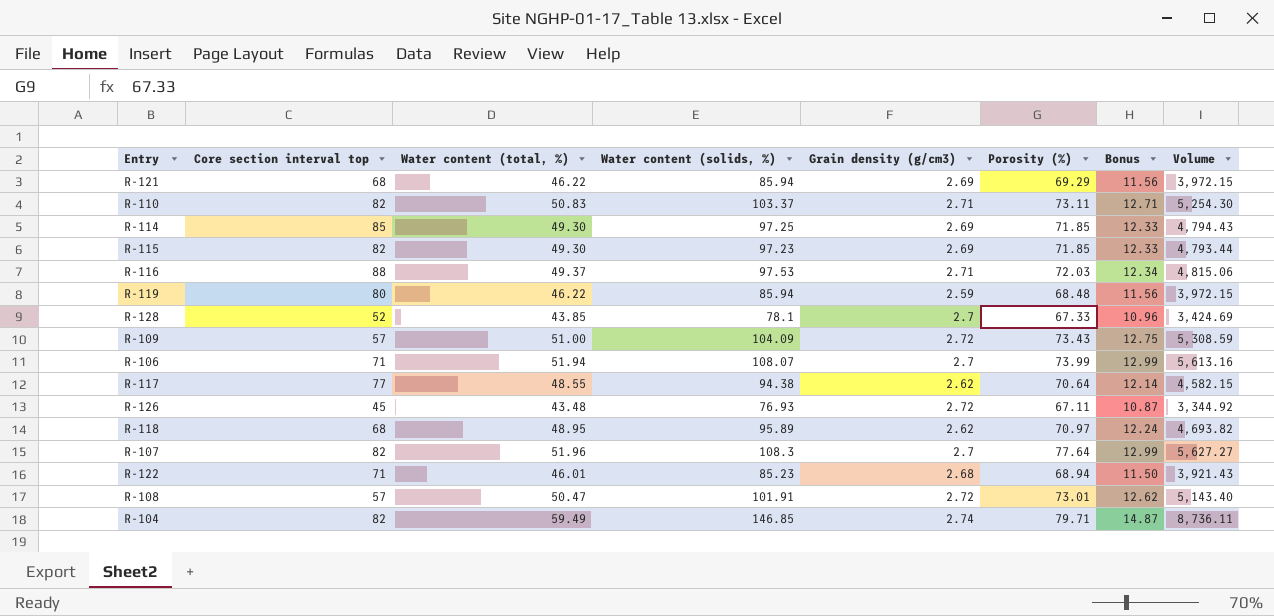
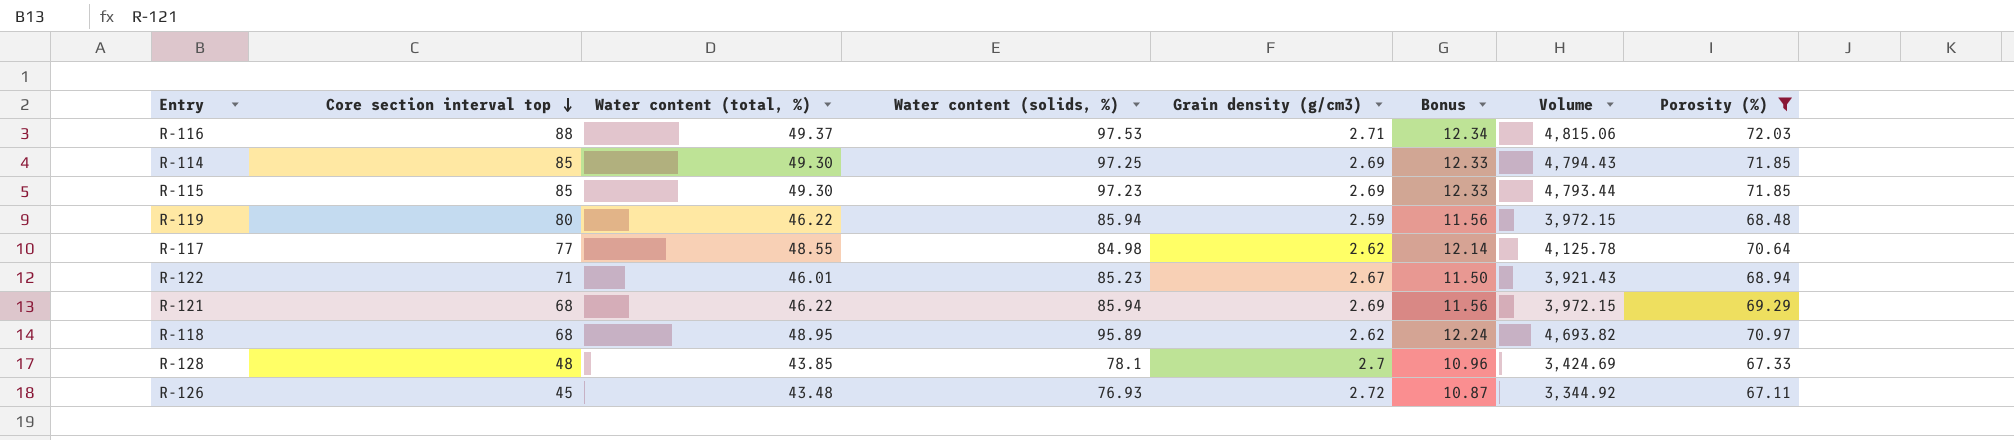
filter: none -> Porosity (%) <= 72.03
row order: none -> Core section interval top descending
column Porosity (%) | position: 6 -> 8
R-115 | Core section interval top: 82 -> 85
R-117 | Water content (solids, %): 94.38 -> 84.98
R-117 | Volume: 4,582.15 -> 4,125.78
R-122 | Grain density (g/cm3): 2.68 -> 2.67
R-128 | Core section interval top: 52 -> 48

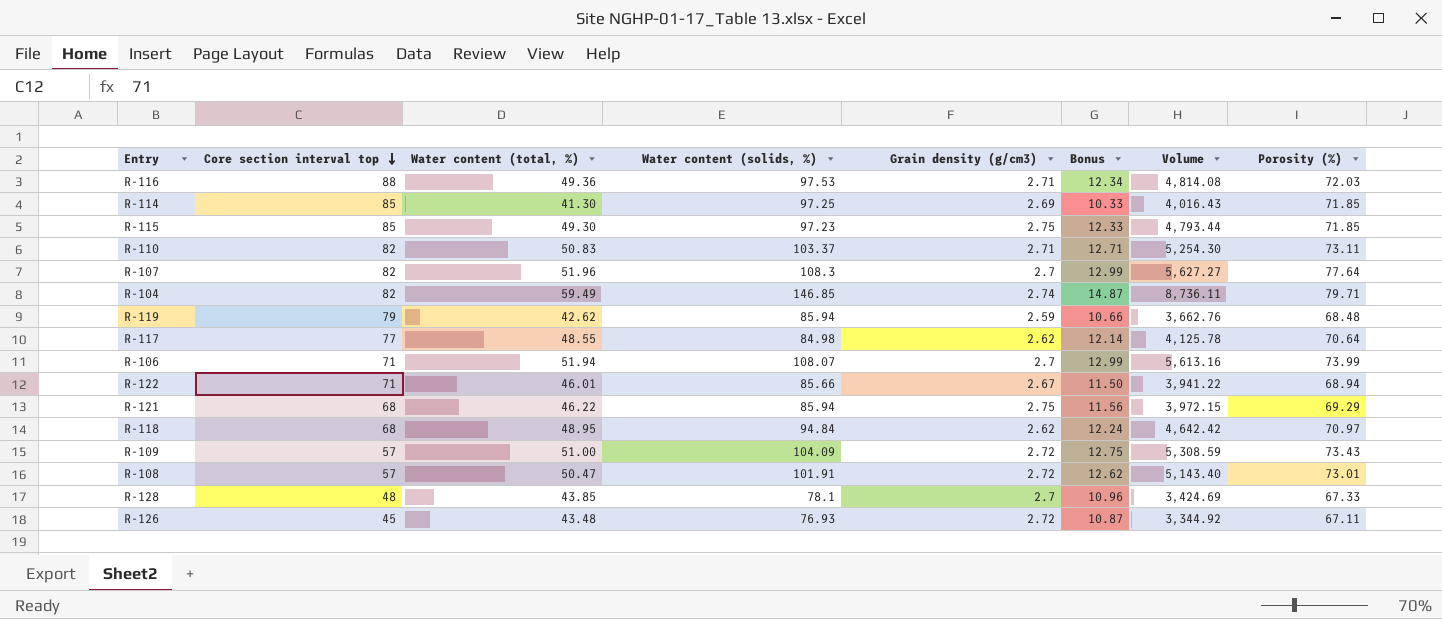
filter: Porosity (%) <= 72.03 -> none
R-116 | Water content (total, %): 49.37 -> 49.36
R-116 | Volume: 4,815.06 -> 4,814.08
R-114 | Water content (total, %): 49.30 -> 41.30
R-114 | Bonus: 12.33 -> 10.33
R-114 | Volume: 4,794.43 -> 4,016.43
R-115 | Grain density (g/cm3): 2.69 -> 2.75
R-119 | Core section interval top: 80 -> 79
R-119 | Water content (total, %): 46.22 -> 42.62
R-119 | Bonus: 11.56 -> 10.66
R-119 | Volume: 3,972.15 -> 3,662.76
R-122 | Water content (solids, %): 85.23 -> 85.66
R-122 | Volume: 3,921.43 -> 3,941.22
R-121 | Grain density (g/cm3): 2.69 -> 2.75
R-118 | Water content (solids, %): 95.89 -> 94.84
R-118 | Volume: 4,693.82 -> 4,642.42

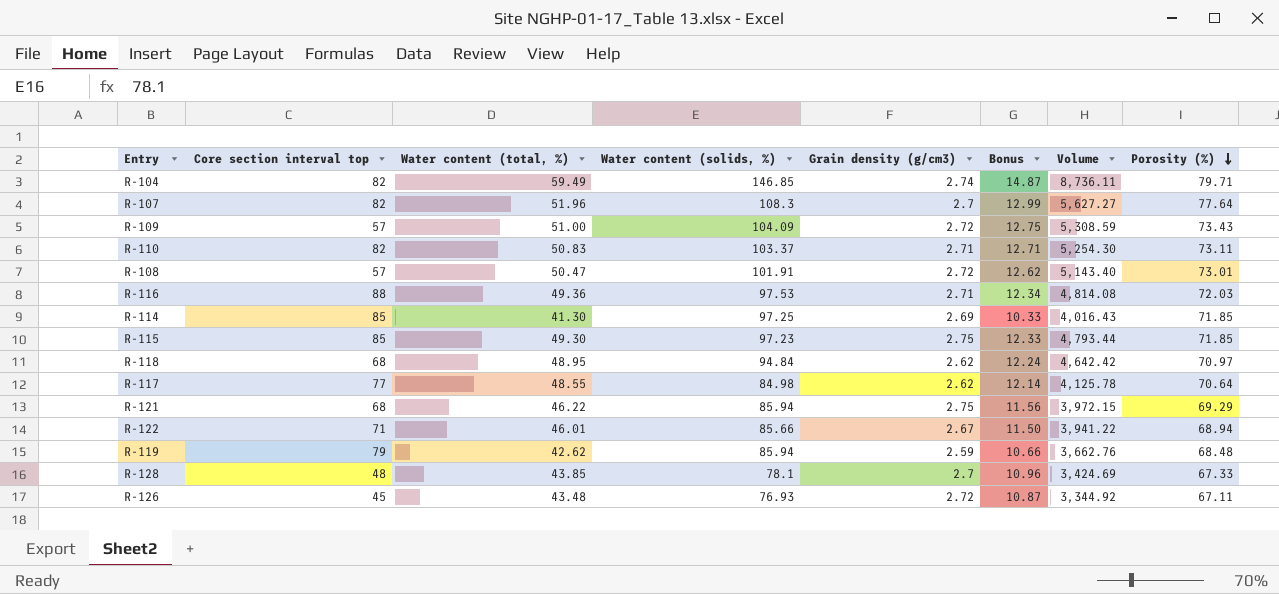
row order: Core section interval top descending -> Porosity (%) descending
row R-106: 71 | 51.94 | 108.07 | 2.7 | 12.99 | 5,613.16 | 73.99 -> none

